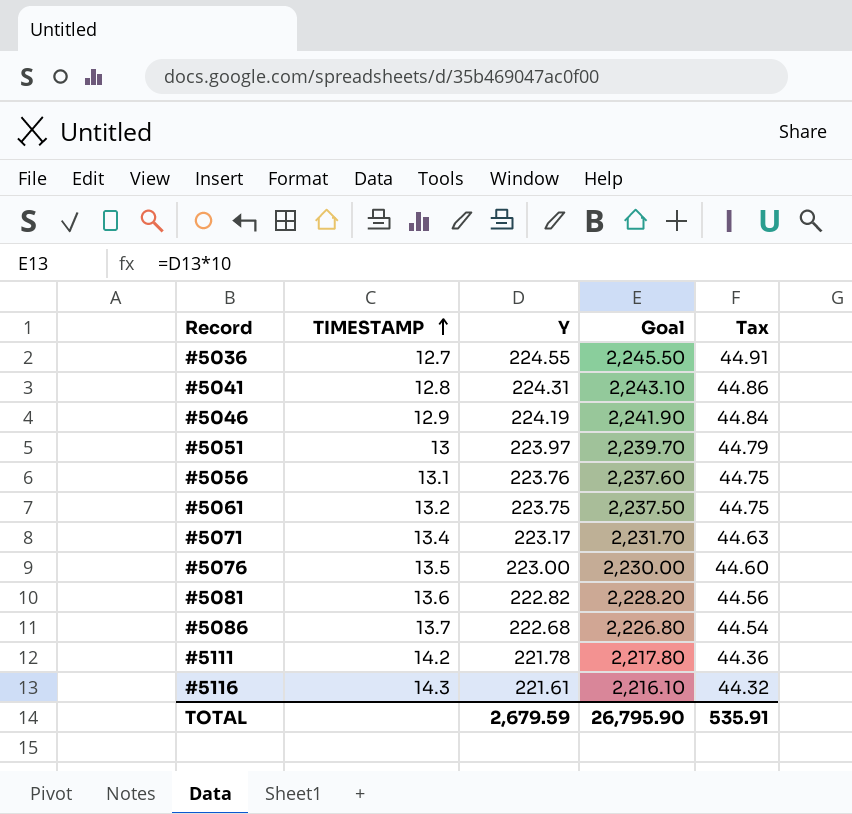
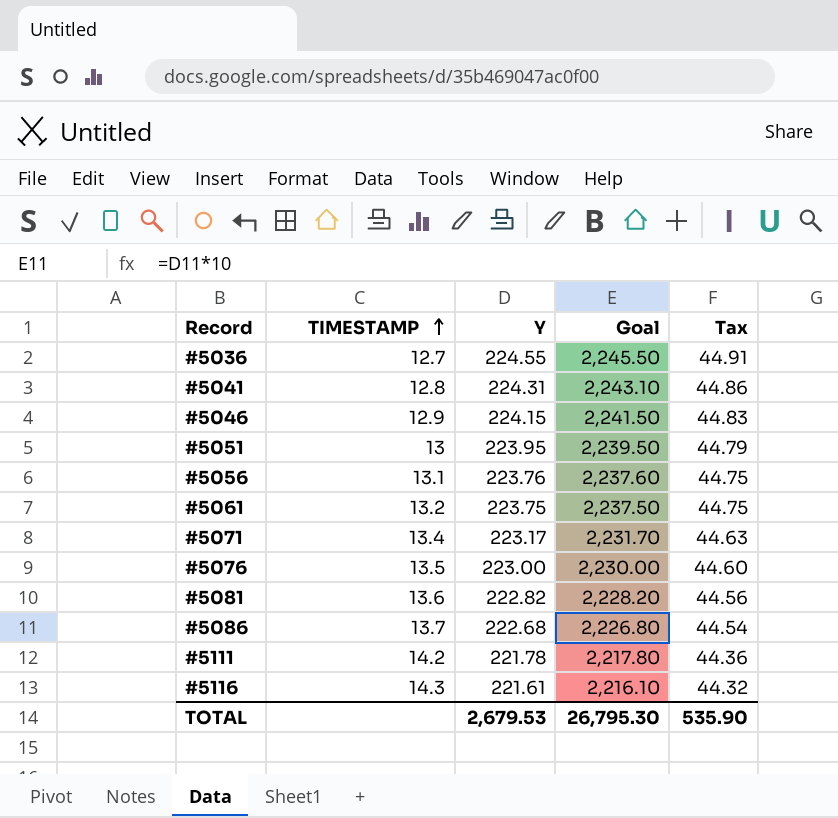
#5046 | Y: 224.19 -> 224.15
#5046 | Goal: 2,241.90 -> 2,241.50
#5046 | Tax: 44.84 -> 44.83
#5051 | Y: 223.97 -> 223.95
#5051 | Goal: 2,239.70 -> 2,239.50
TOTAL | Y: 2,679.59 -> 2,679.53
TOTAL | Goal: 26,795.90 -> 26,795.30
TOTAL | Tax: 535.91 -> 535.90

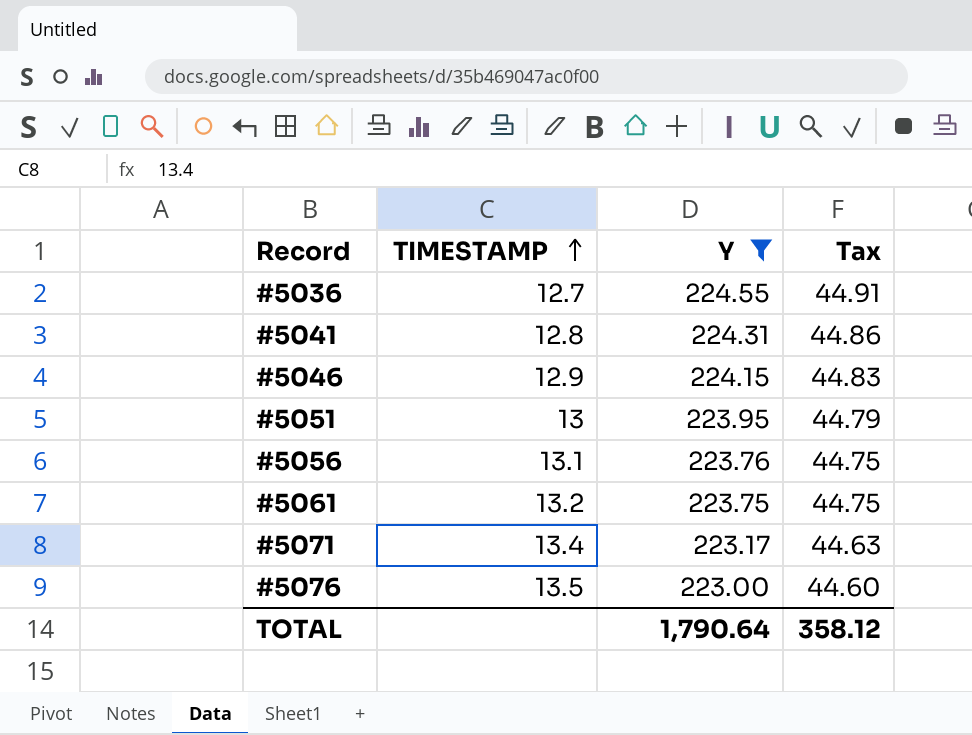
filter: none -> Y >= 223.00
column Goal | formula: [Y] * 10 -> none
TOTAL | Y: 2,679.53 -> 1,790.64
TOTAL | Tax: 535.90 -> 358.12

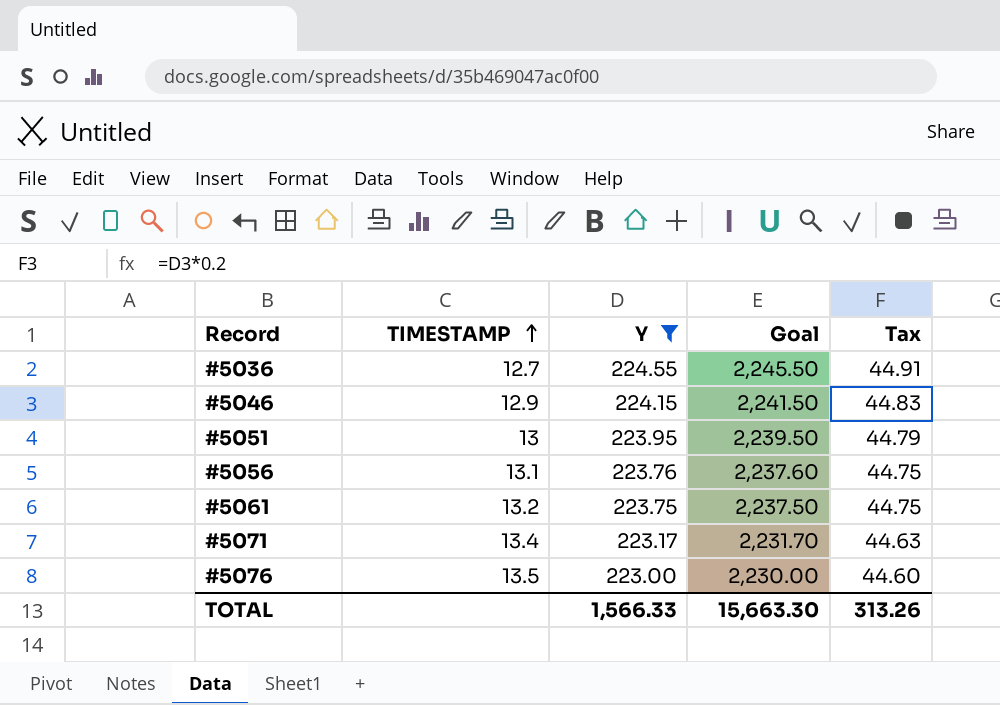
column Goal | formula: none -> [Y] * 10
row #5041: 12.8 | 224.31 | 44.86 -> none
TOTAL | Y: 1,790.64 -> 1,566.33
TOTAL | Tax: 358.12 -> 313.26

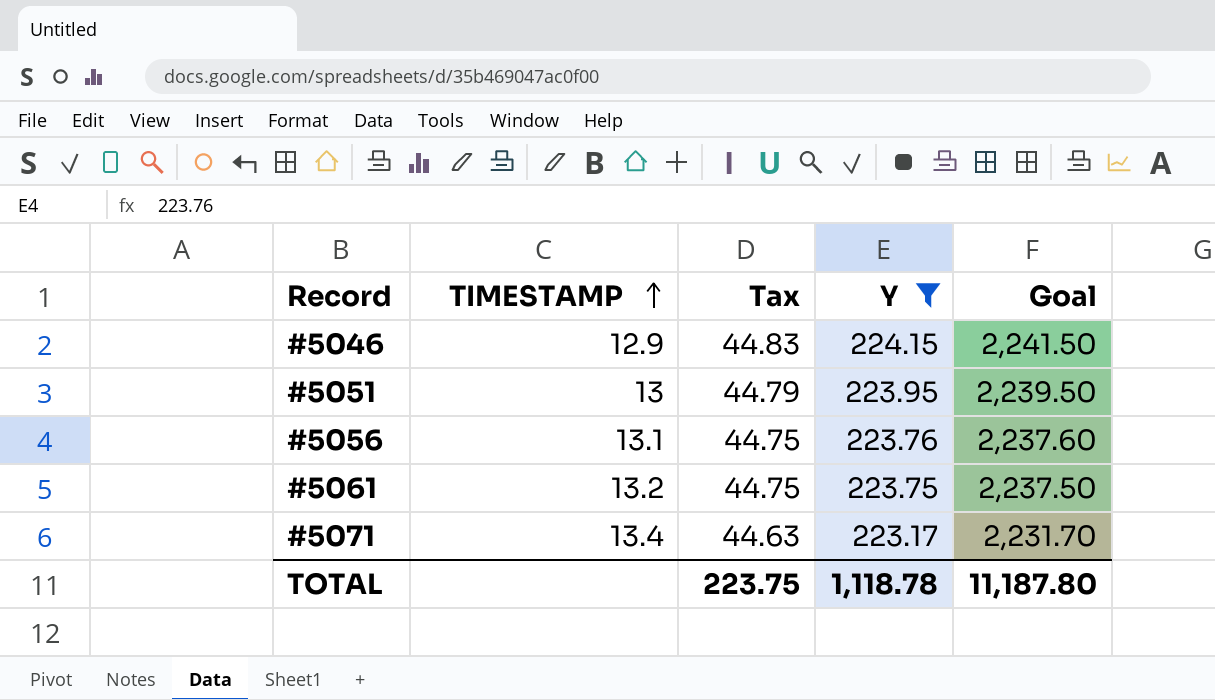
column Tax | position: 5 -> 3
row #5036: 12.7 | 224.55 | 2,245.50 | 44.91 -> none
row #5076: 13.5 | 223.00 | 2,230.00 | 44.60 -> none
TOTAL | Tax: 313.26 -> 223.75
TOTAL | Y: 1,566.33 -> 1,118.78
TOTAL | Goal: 15,663.30 -> 11,187.80

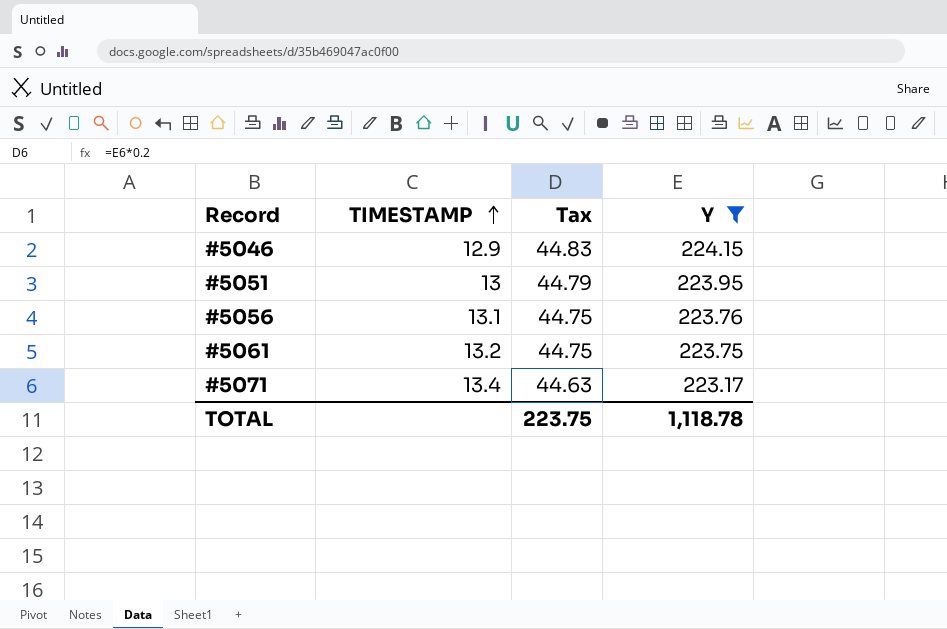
column Goal | formula: [Y] * 10 -> none

